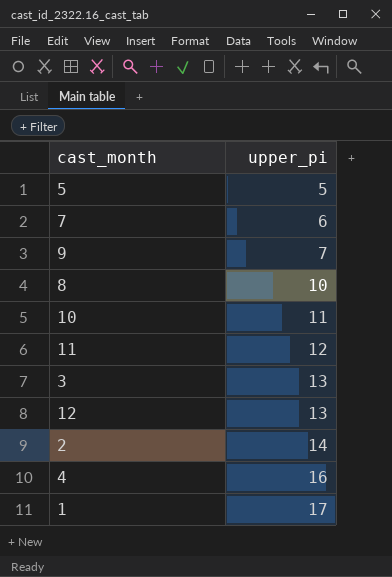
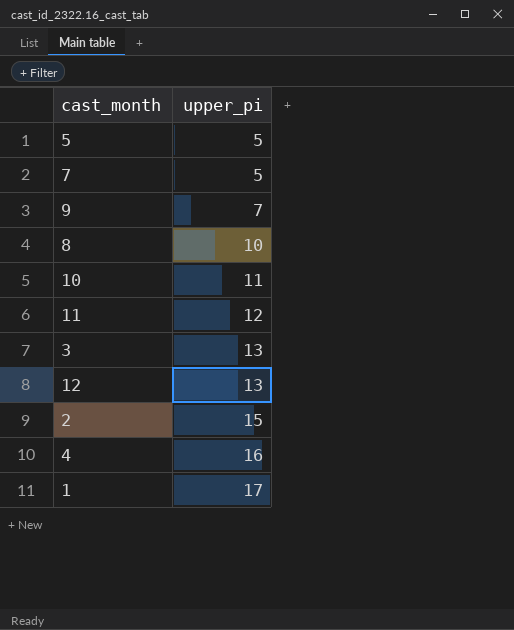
7 | upper_pi: 6 -> 5
2 | upper_pi: 14 -> 15

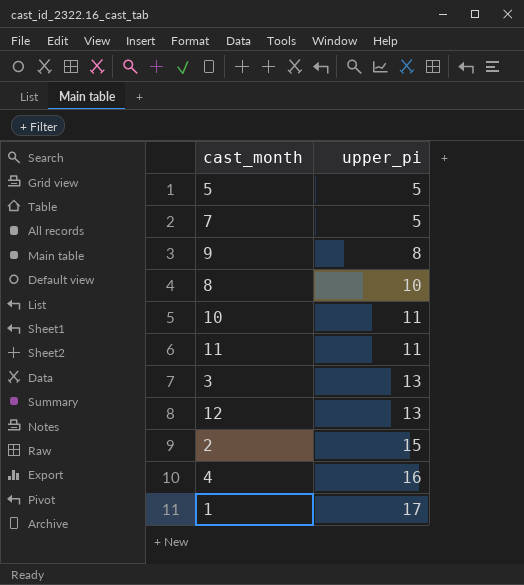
9 | upper_pi: 7 -> 8
11 | upper_pi: 12 -> 11

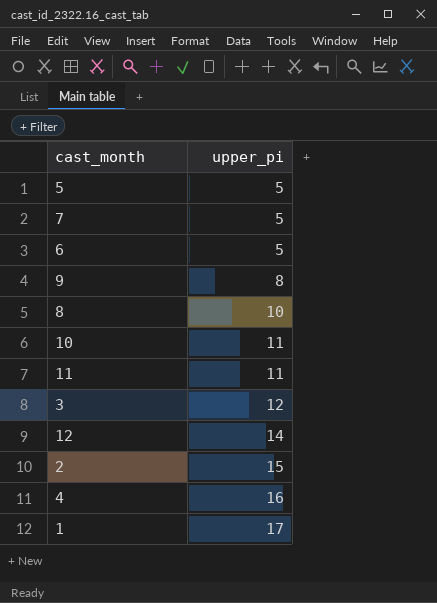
row 6: none -> 5
3 | upper_pi: 13 -> 12
12 | upper_pi: 13 -> 14

